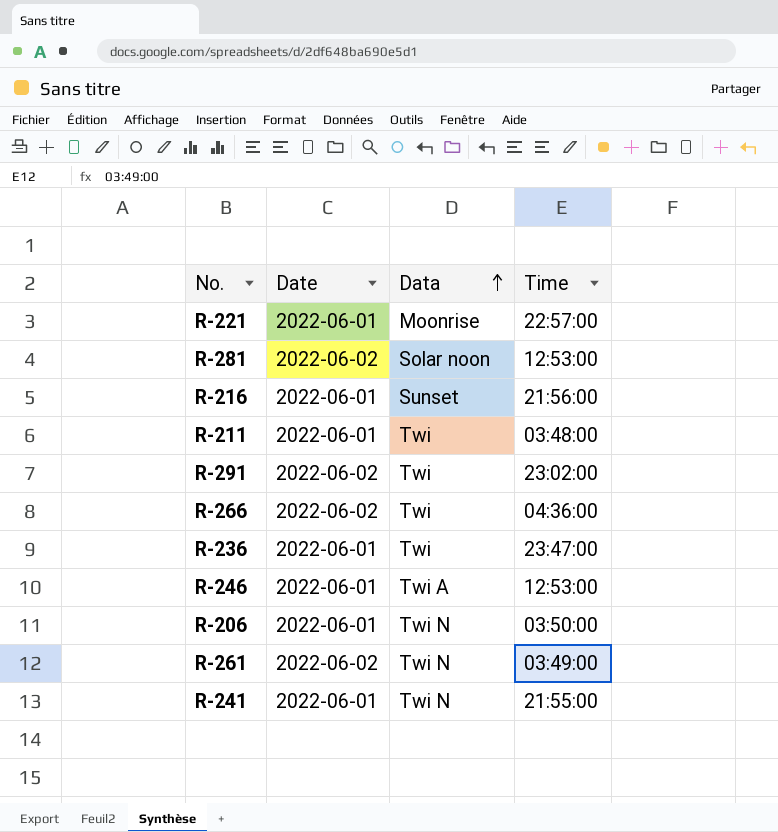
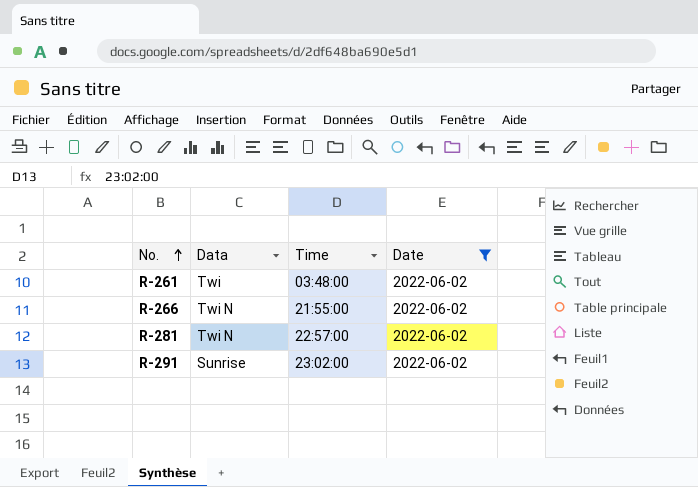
filter: none -> Date = 2022-06-02
row order: Data ascending -> No. ascending
column Date | position: 2 -> 4
R-261 | Data: Twi N -> Twi
R-261 | Time: 03:49:00 -> 03:48:00
R-266 | Data: Twi -> Twi N
R-266 | Time: 04:36:00 -> 21:55:00
R-281 | Data: Solar noon -> Twi N
R-281 | Time: 12:53:00 -> 22:57:00
R-291 | Data: Twi -> Sunrise

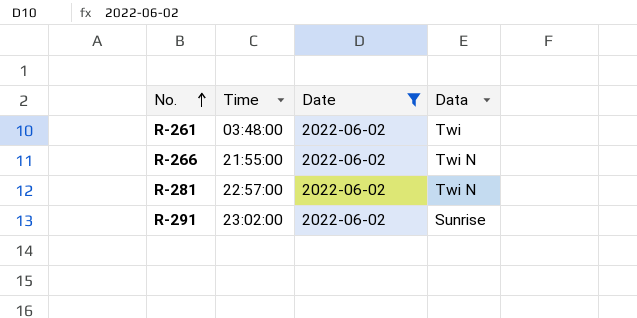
column Data | position: 2 -> 4

